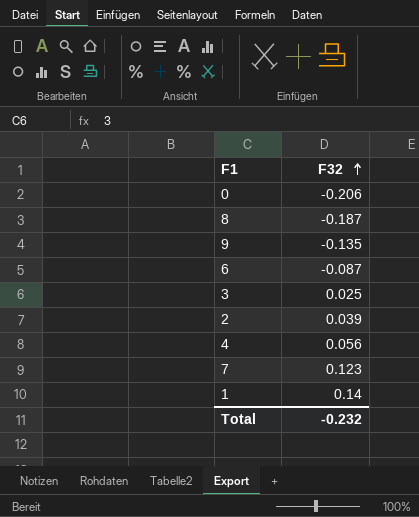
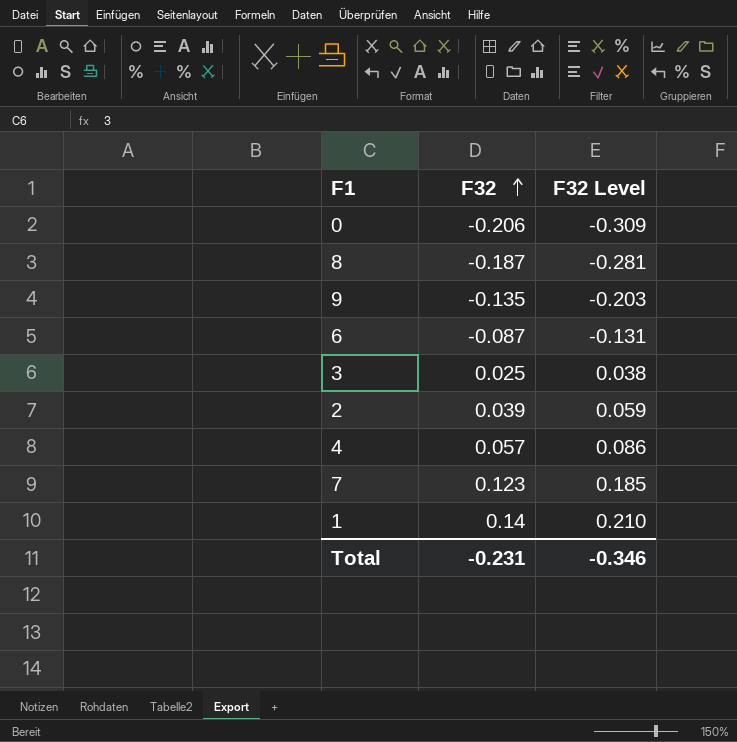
column F32 Level | formula: none -> [F32] * 1.5
4 | F32: 0.056 -> 0.057
Total | F32: -0.232 -> -0.231

